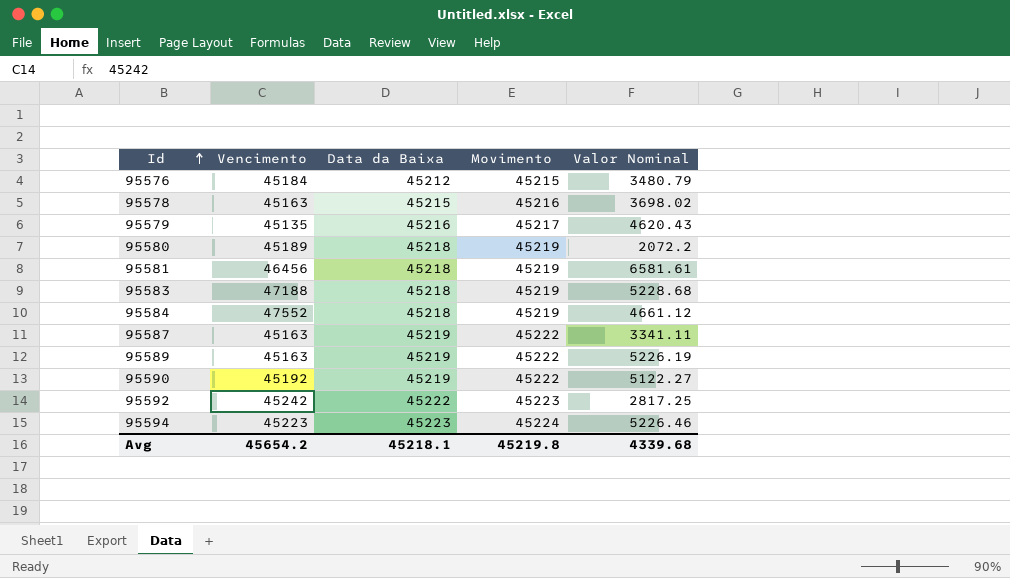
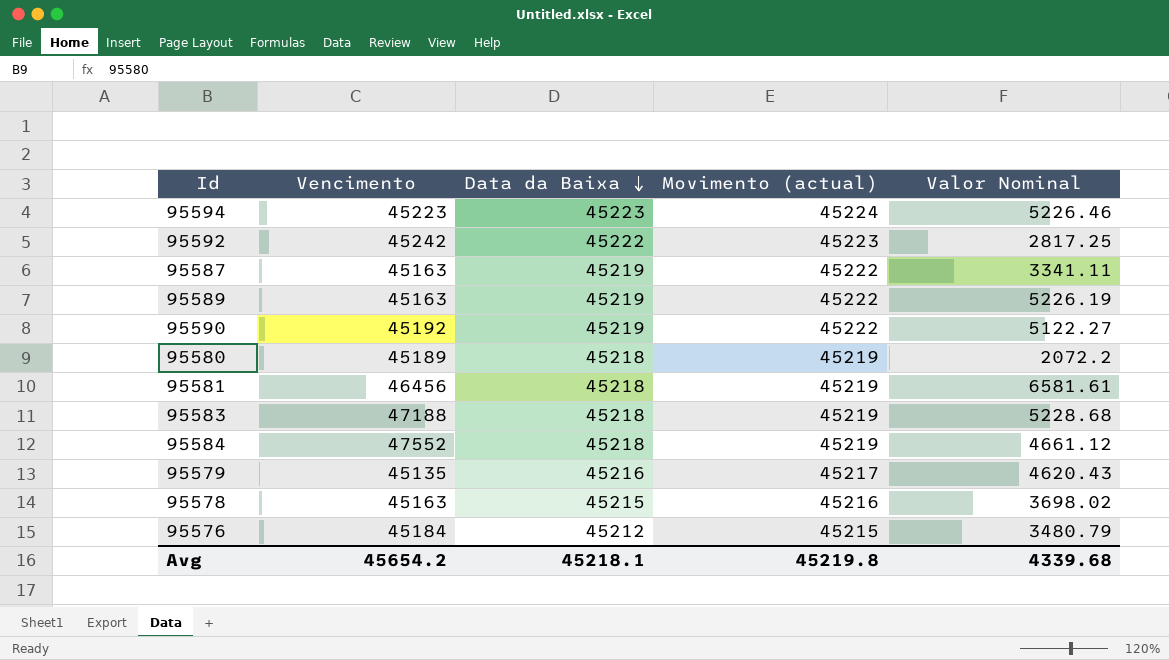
row order: Id ascending -> Data da Baixa descending
column name: Movimento -> Movimento (actual)

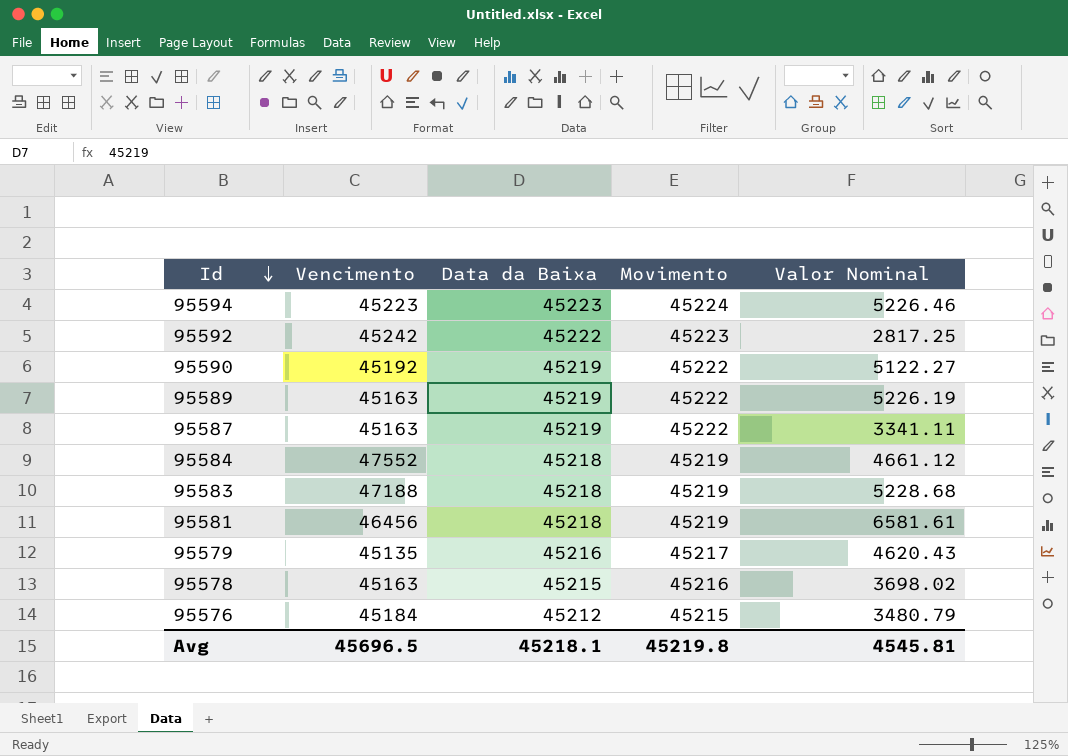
row order: Data da Baixa descending -> Id descending
column name: Movimento (actual) -> Movimento
row 95580: 45189 | 45218 | 45219 | 2072.2 -> none
Avg | Vencimento: 45654.2 -> 45696.5
Avg | Valor Nominal: 4339.68 -> 4545.81

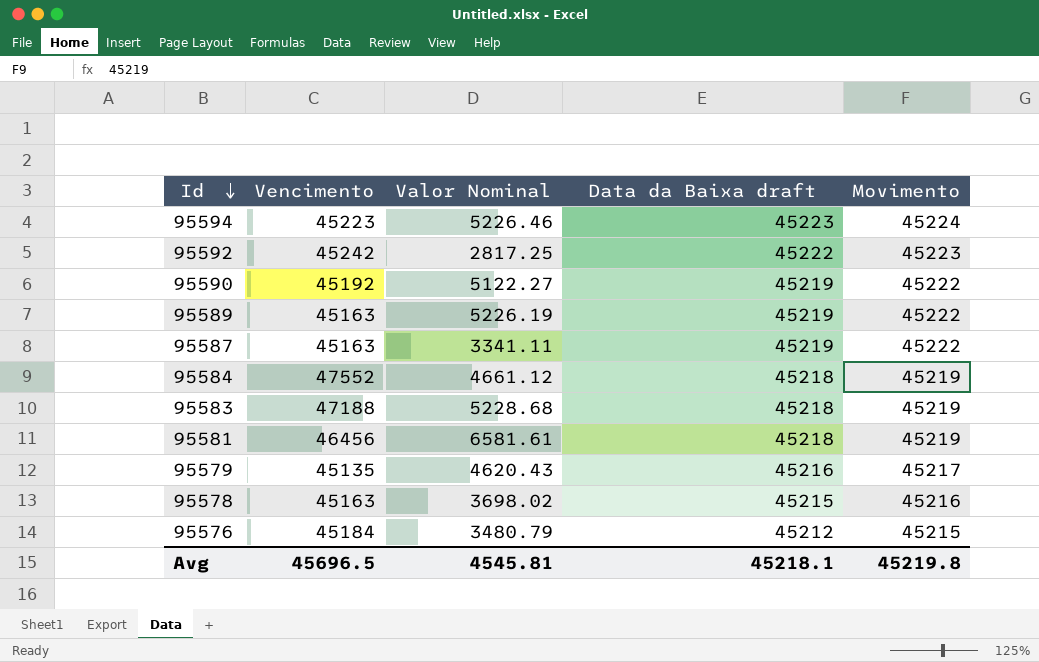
column Valor Nominal | position: 5 -> 3
column name: Data da Baixa -> Data da Baixa draft

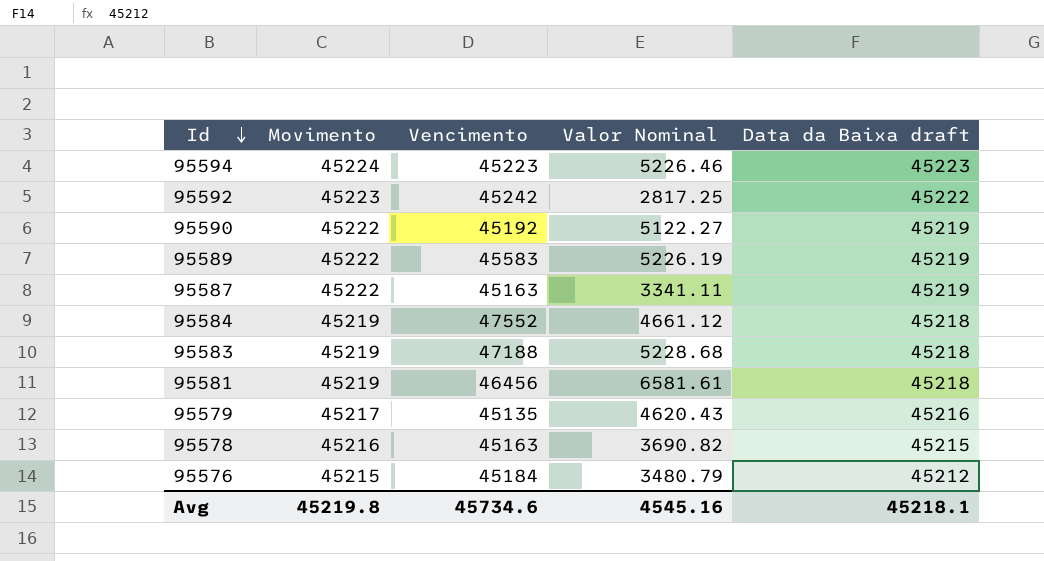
column Movimento | position: 5 -> 2
95589 | Vencimento: 45163 -> 45583
95578 | Valor Nominal: 3698.02 -> 3690.82
Avg | Vencimento: 45696.5 -> 45734.6
Avg | Valor Nominal: 4545.81 -> 4545.16

